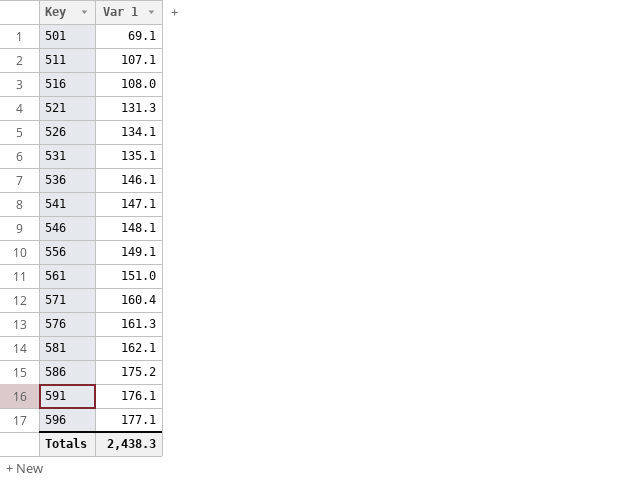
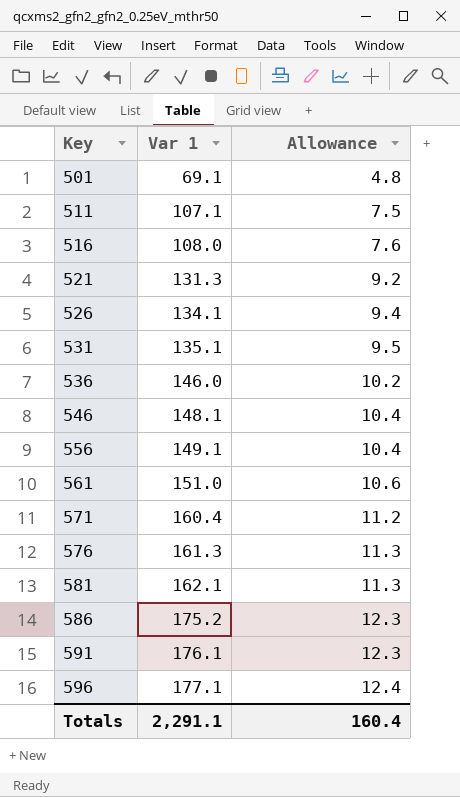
column Allowance | formula: none -> [Var 1] * 0.07
row 541: 147.1 -> none
536 | Var 1: 146.1 -> 146.0
Totals | Var 1: 2,438.3 -> 2,291.1

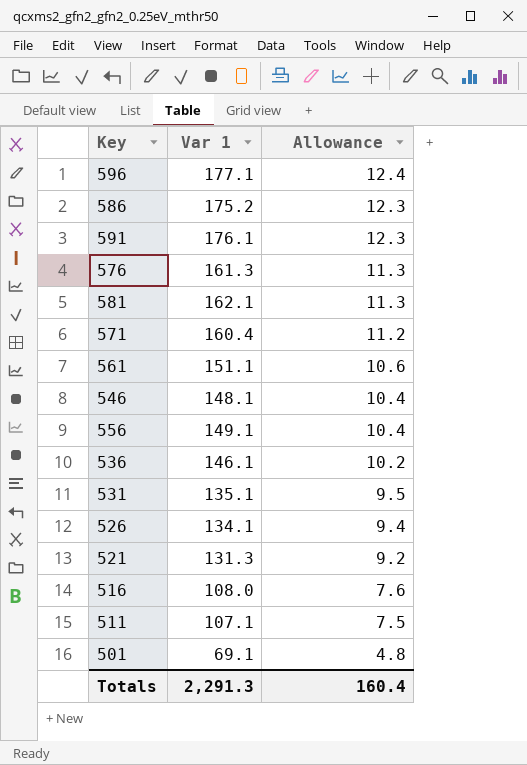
row order: Key ascending -> Allowance descending
561 | Var 1: 151.0 -> 151.1
536 | Var 1: 146.0 -> 146.1
Totals | Var 1: 2,291.1 -> 2,291.3

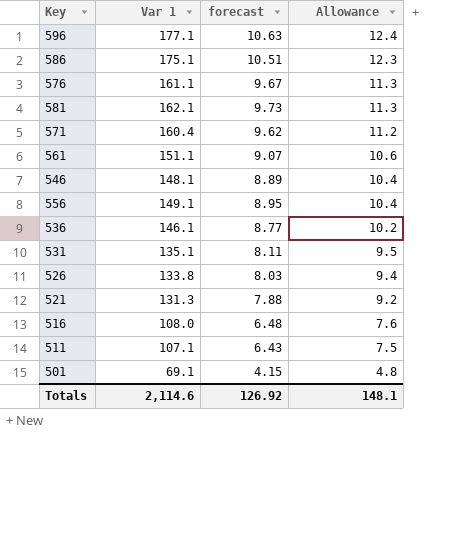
column forecast | formula: none -> [Var 1] * 0.06
row 591: 176.1 | 12.3 -> none
586 | Var 1: 175.2 -> 175.1
576 | Var 1: 161.3 -> 161.1
526 | Var 1: 134.1 -> 133.8
Totals | Var 1: 2,291.3 -> 2,114.6
Totals | Allowance: 160.4 -> 148.1

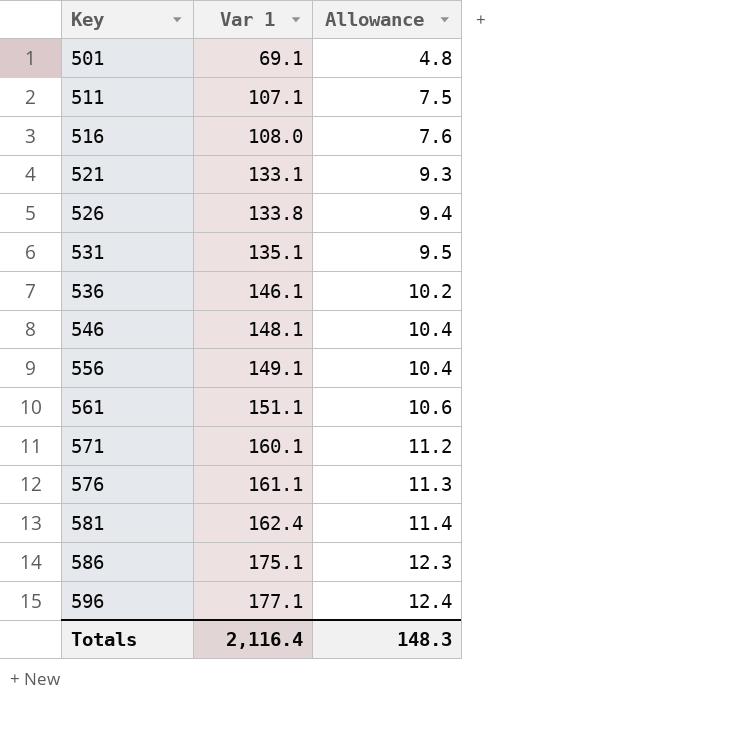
row order: Allowance descending -> Key ascending
column forecast | formula: [Var 1] * 0.06 -> none
521 | Var 1: 131.3 -> 133.1
521 | Allowance: 9.2 -> 9.3
571 | Var 1: 160.4 -> 160.1
581 | Var 1: 162.1 -> 162.4
581 | Allowance: 11.3 -> 11.4
Totals | Var 1: 2,114.6 -> 2,116.4
Totals | Allowance: 148.1 -> 148.3

